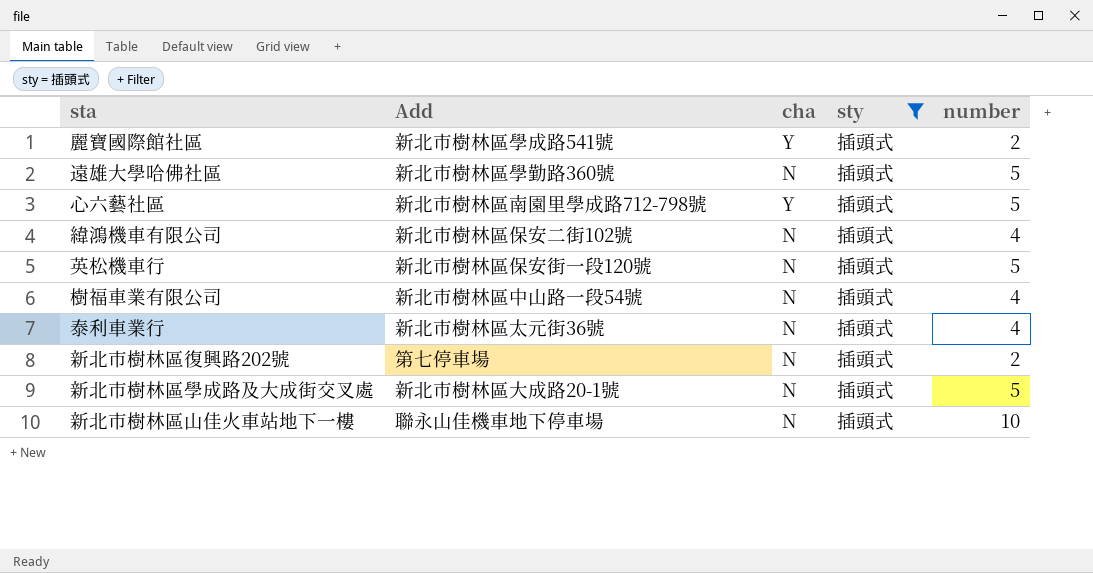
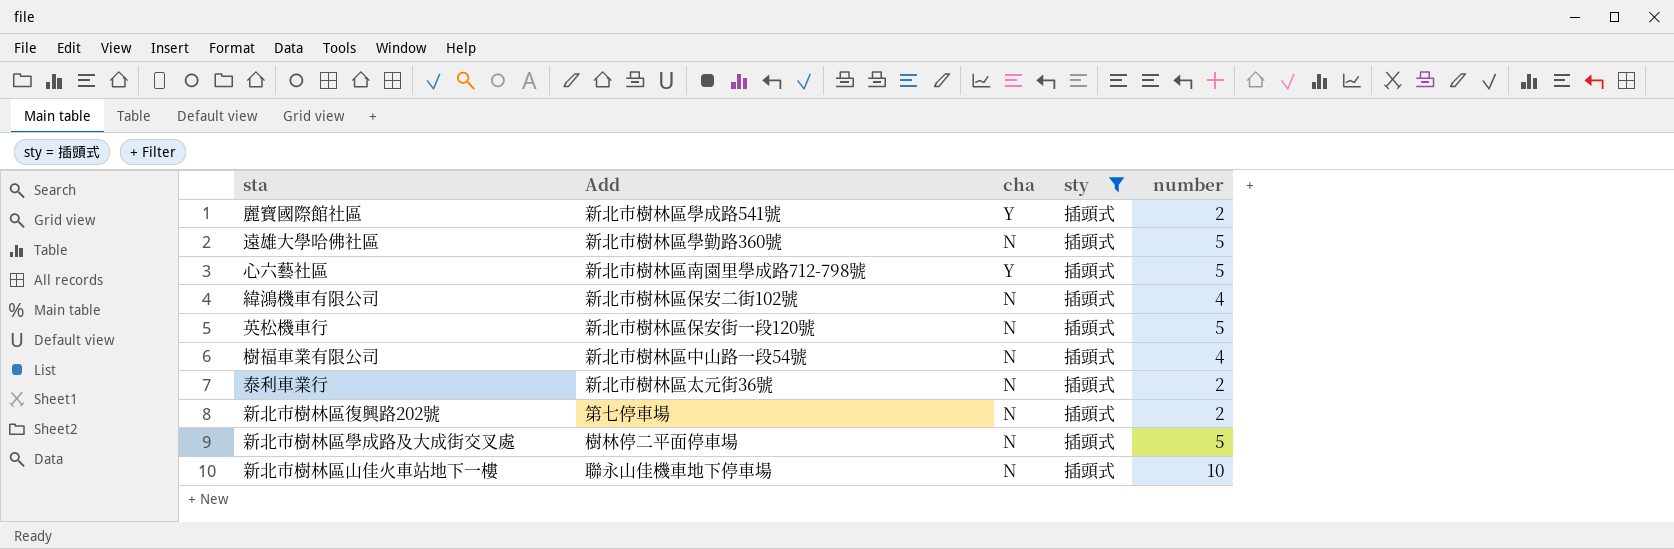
泰利車業行 | number: 4 -> 2
新北市樹林區學成路及大成街交叉處 | Add: 新北市樹林區大成路20-1號 -> 樹林停二平面停車場

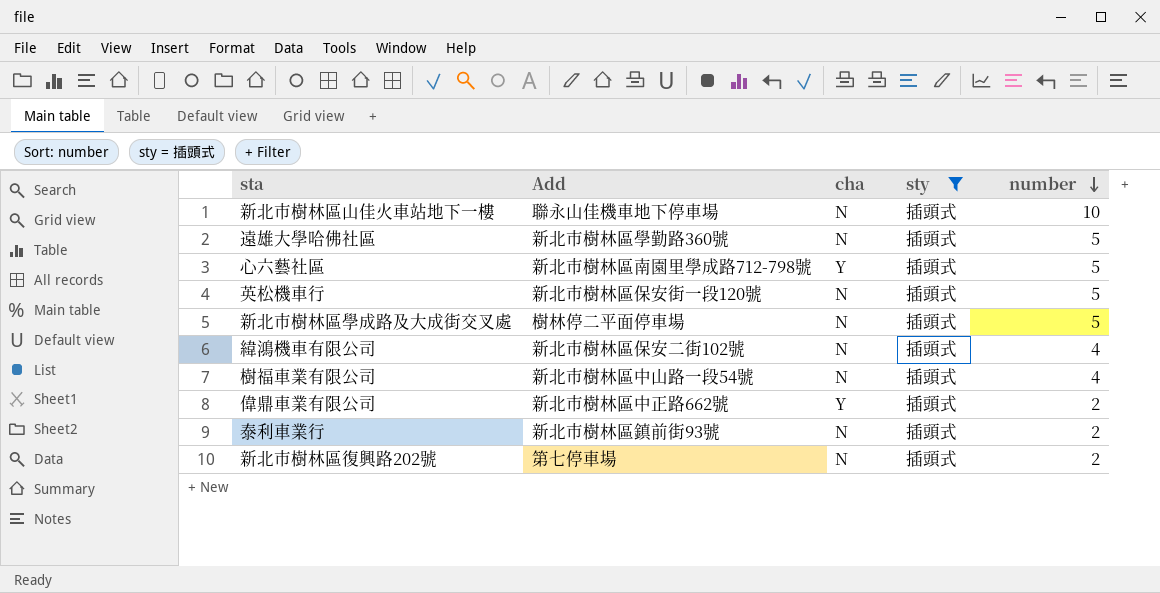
row order: none -> number descending
row 麗寶國際館社區: 新北市樹林區學成路541號 | Y | 插頭式 | 2 -> none
row 偉鼎車業有限公司: none -> 新北市樹林區中正路662號 | Y | 插頭式 | 2
泰利車業行 | Add: 新北市樹林區太元街36號 -> 新北市樹林區鎮前街93號

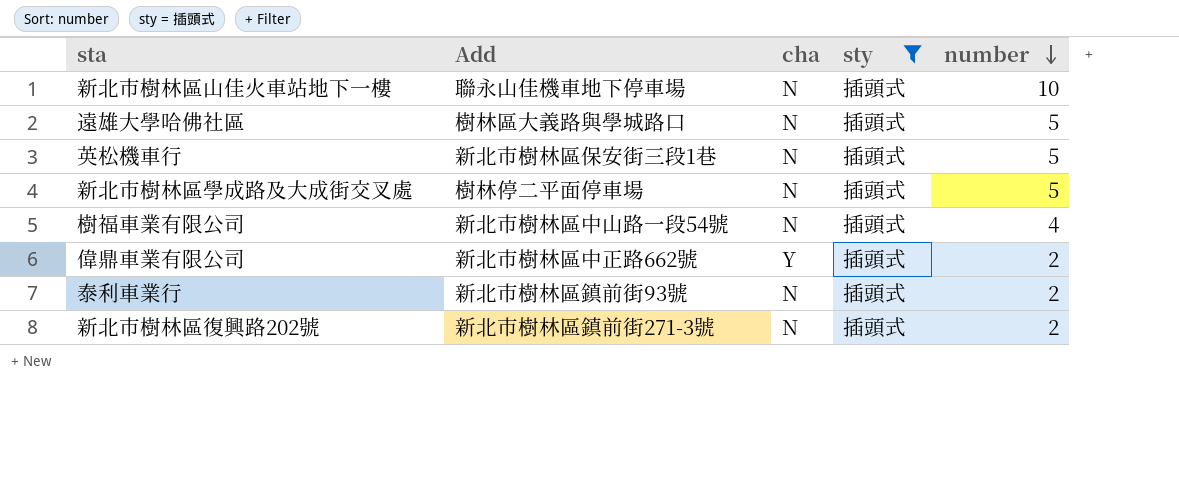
row 心六藝社區: 新北市樹林區南園里學成路712-798號 | Y | 插頭式 | 5 -> none
row 緯鴻機車有限公司: 新北市樹林區保安二街102號 | N | 插頭式 | 4 -> none
遠雄大學哈佛社區 | Add: 新北市樹林區學勤路360號 -> 樹林區大義路與學城路口
英松機車行 | Add: 新北市樹林區保安街一段120號 -> 新北市樹林區保安街三段1巷
新北市樹林區復興路202號 | Add: 第七停車場 -> 新北市樹林區鎮前街271-3號

